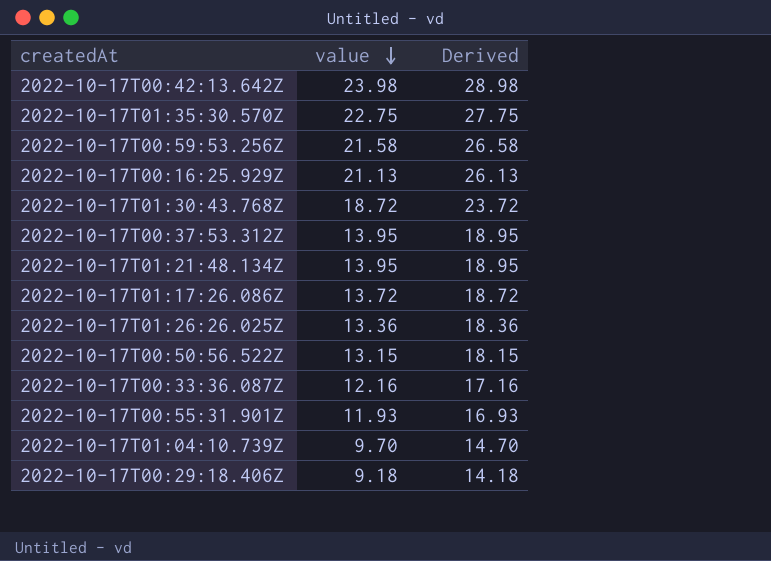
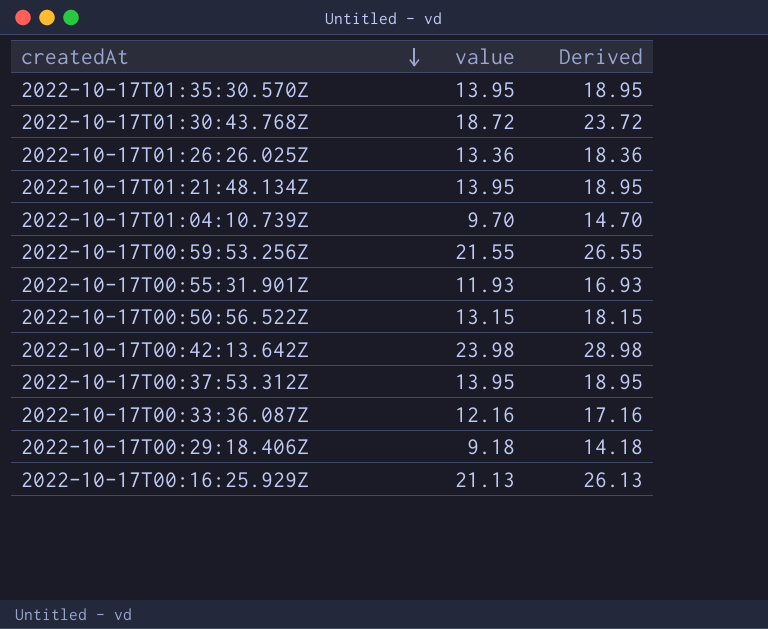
row order: value descending -> createdAt descending
row 2022-10-17T01:17:26.086Z: 13.72 | 18.72 -> none
2022-10-17T01:35:30.570Z | value: 22.75 -> 13.95
2022-10-17T01:35:30.570Z | Derived: 27.75 -> 18.95
2022-10-17T00:59:53.256Z | value: 21.58 -> 21.55
2022-10-17T00:59:53.256Z | Derived: 26.58 -> 26.55

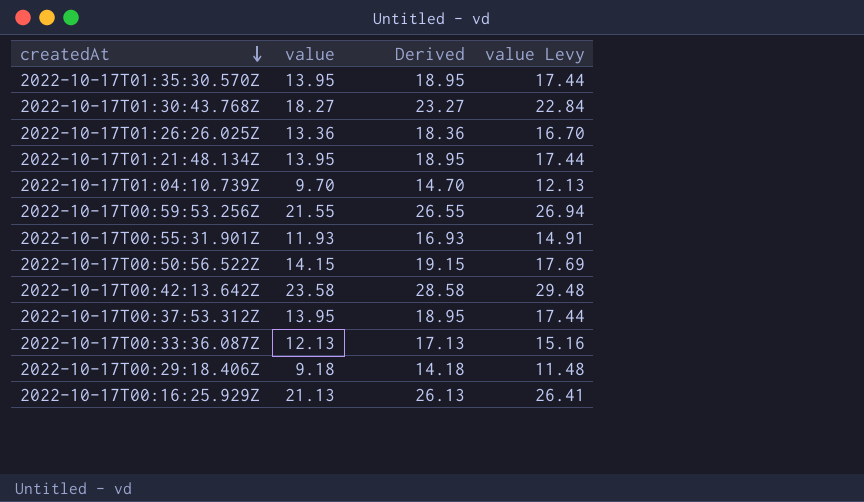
column value Levy | formula: none -> [value] * 1.25
2022-10-17T01:30:43.768Z | value: 18.72 -> 18.27
2022-10-17T01:30:43.768Z | Derived: 23.72 -> 23.27
2022-10-17T00:50:56.522Z | value: 13.15 -> 14.15
2022-10-17T00:50:56.522Z | Derived: 18.15 -> 19.15
2022-10-17T00:42:13.642Z | value: 23.98 -> 23.58
2022-10-17T00:42:13.642Z | Derived: 28.98 -> 28.58
2022-10-17T00:33:36.087Z | value: 12.16 -> 12.13
2022-10-17T00:33:36.087Z | Derived: 17.16 -> 17.13

